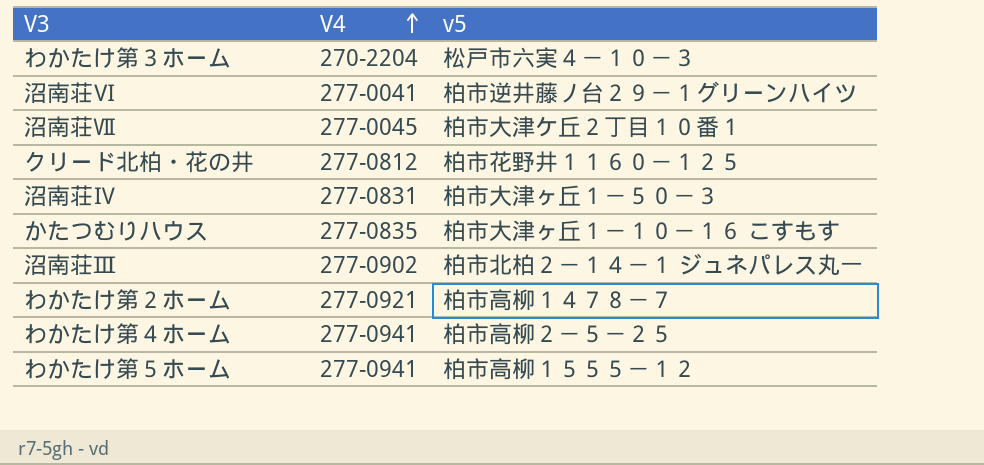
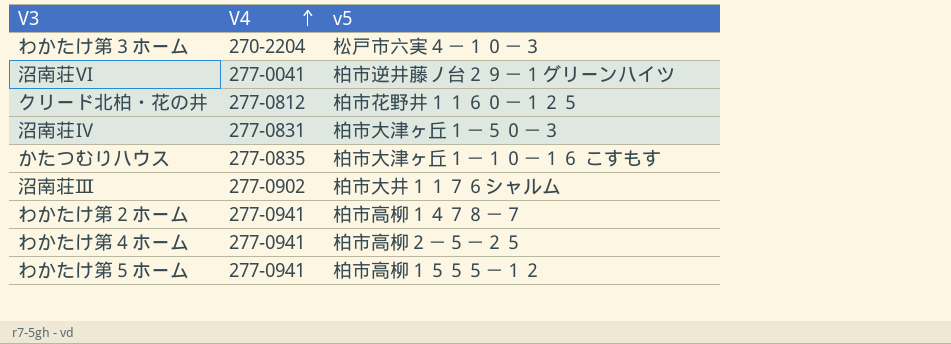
row 沼南荘Ⅶ: 277-0045 | 柏市大津ケ丘２丁目１０番１ -> none
沼南荘Ⅲ | v5: 柏市北柏２－１４－１ ジュネパレス丸一 -> 柏市大井１１７６シャルム
わかたけ第２ホーム | V4: 277-0921 -> 277-0941

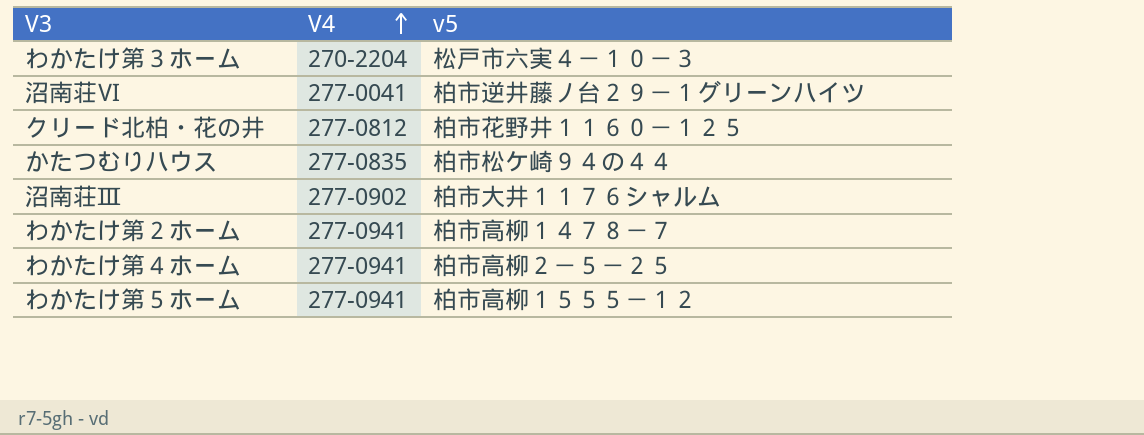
row 沼南荘Ⅳ: 277-0831 | 柏市大津ヶ丘１－５０－３ -> none
かたつむりハウス | v5: 柏市大津ヶ丘１－１０－１６ こすもす -> 柏市松ケ崎９４の４４

